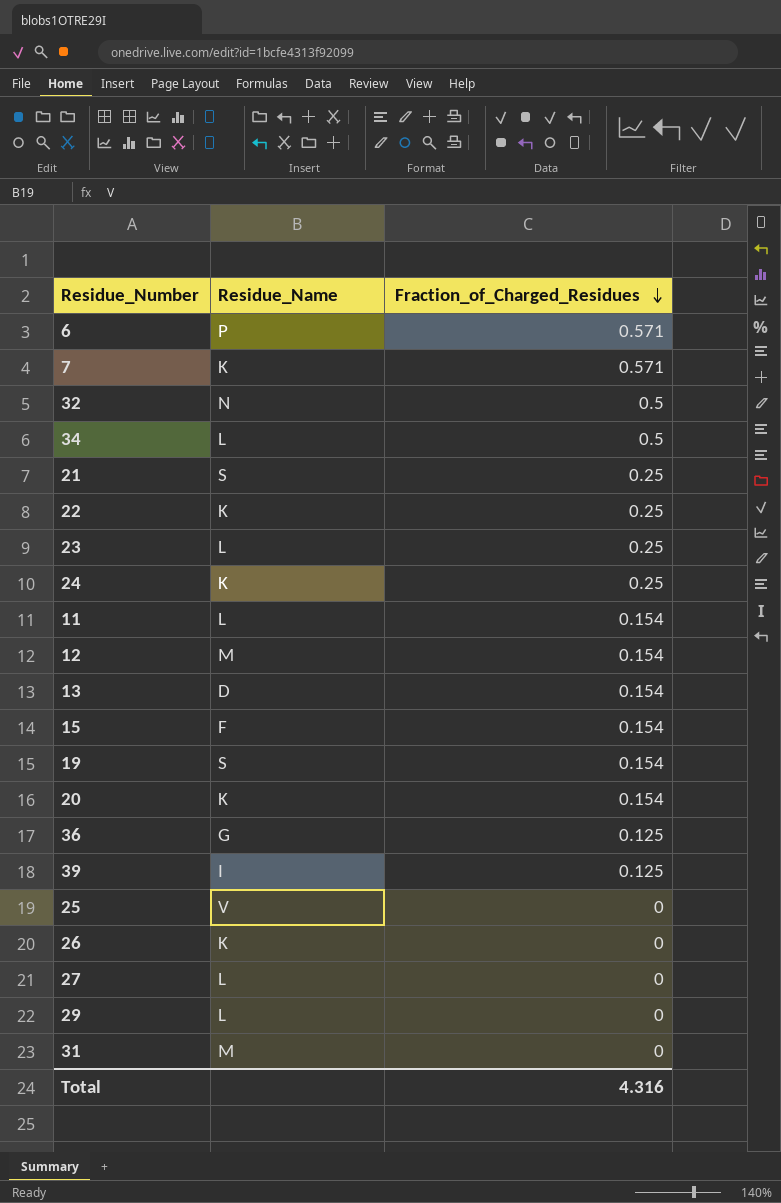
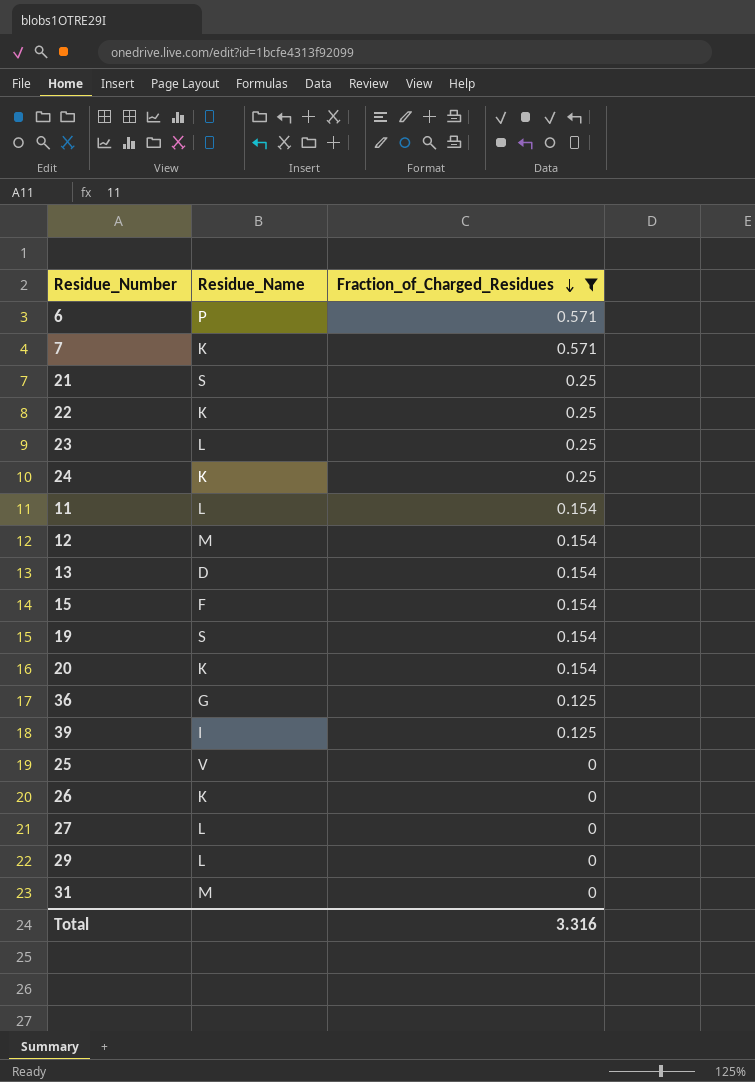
filter: none -> Fraction_of_Charged_Residues != 0.5
Total | Fraction_of_Charged_Residues: 4.316 -> 3.316

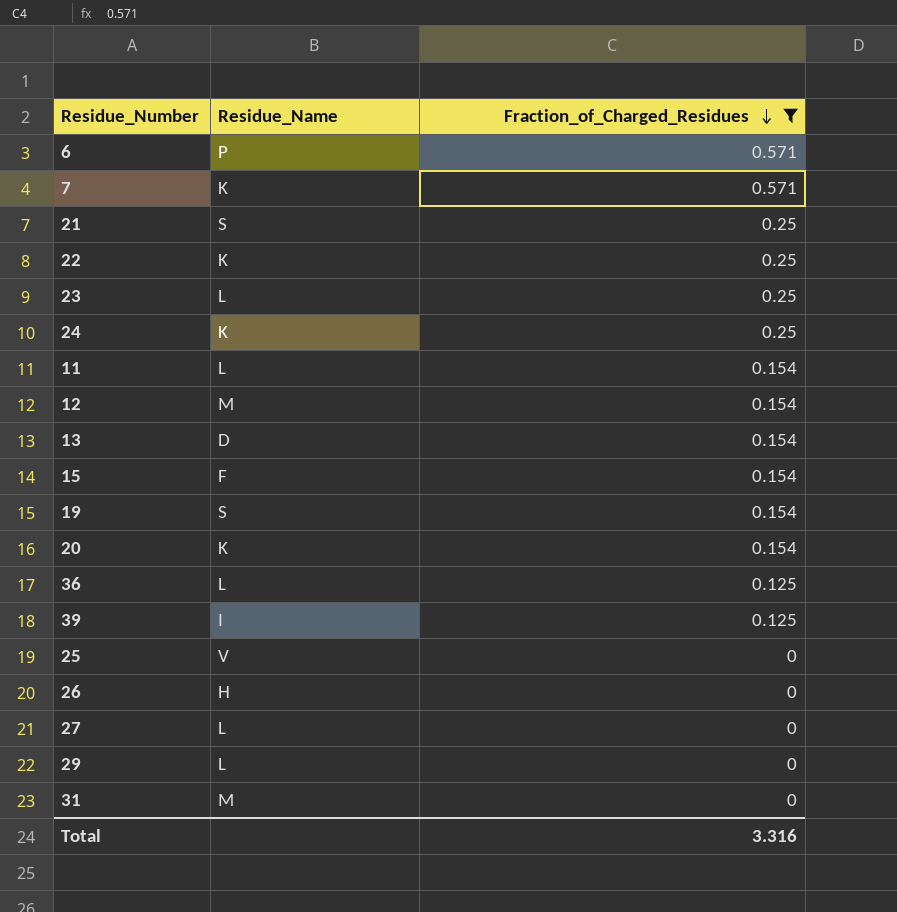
36 | Residue_Name: G -> L
26 | Residue_Name: K -> H

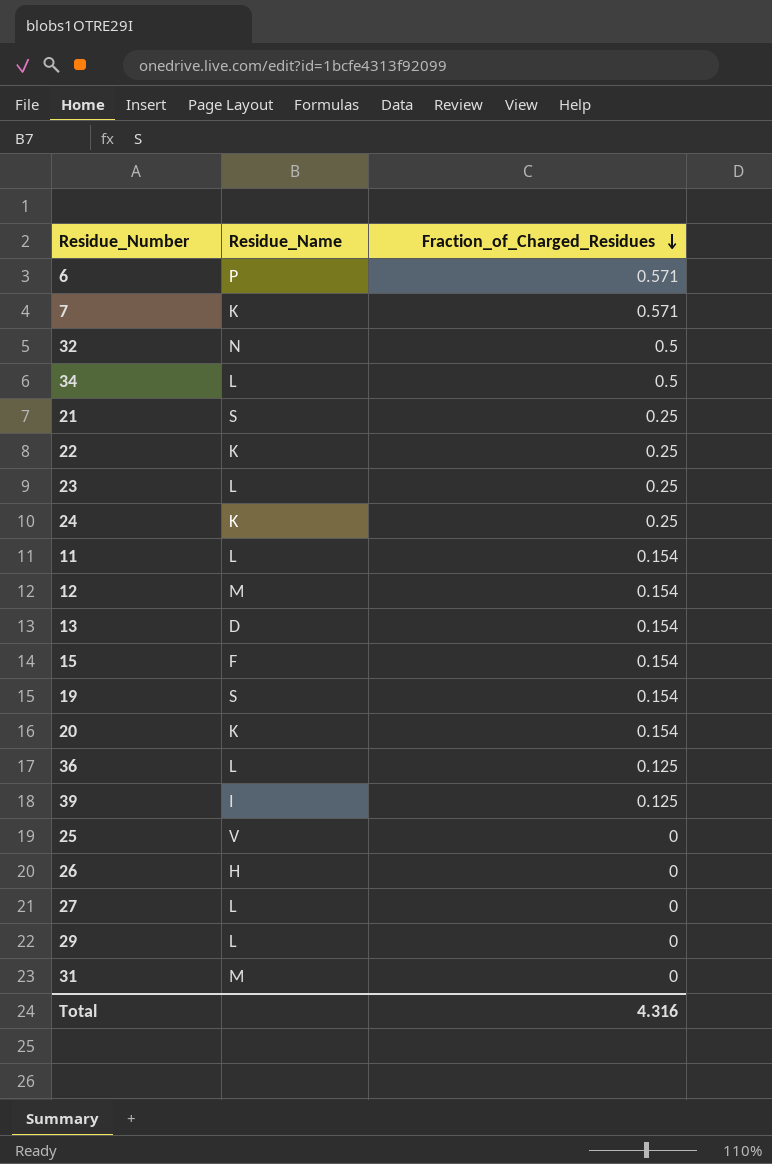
filter: Fraction_of_Charged_Residues != 0.5 -> none
Total | Fraction_of_Charged_Residues: 3.316 -> 4.316

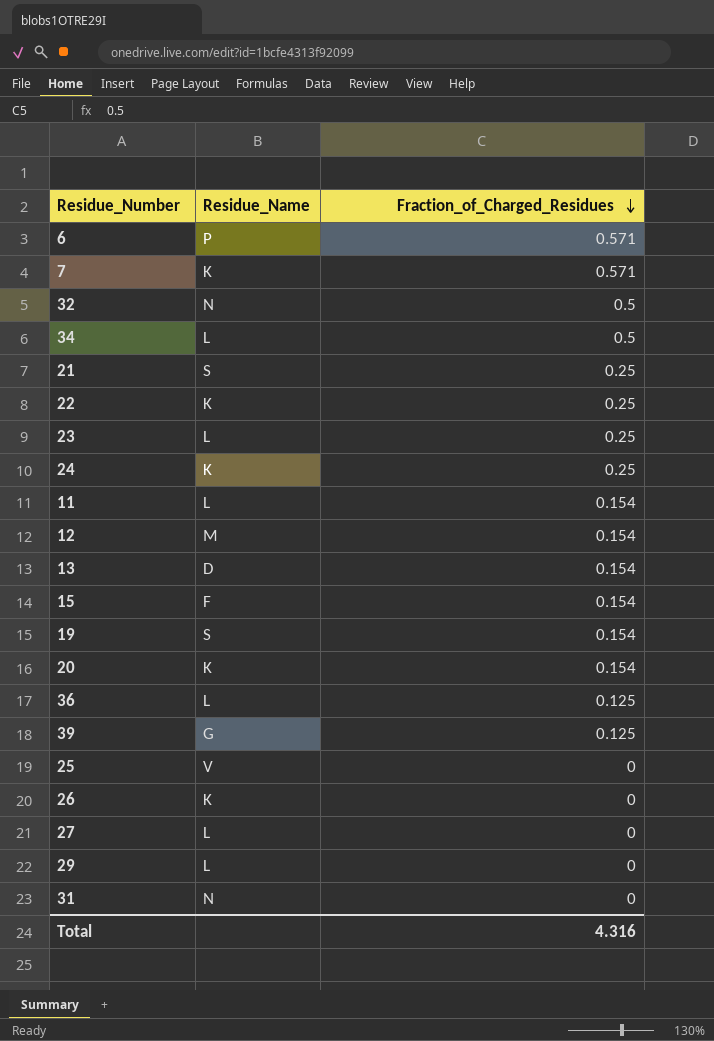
39 | Residue_Name: I -> G
26 | Residue_Name: H -> K
31 | Residue_Name: M -> N

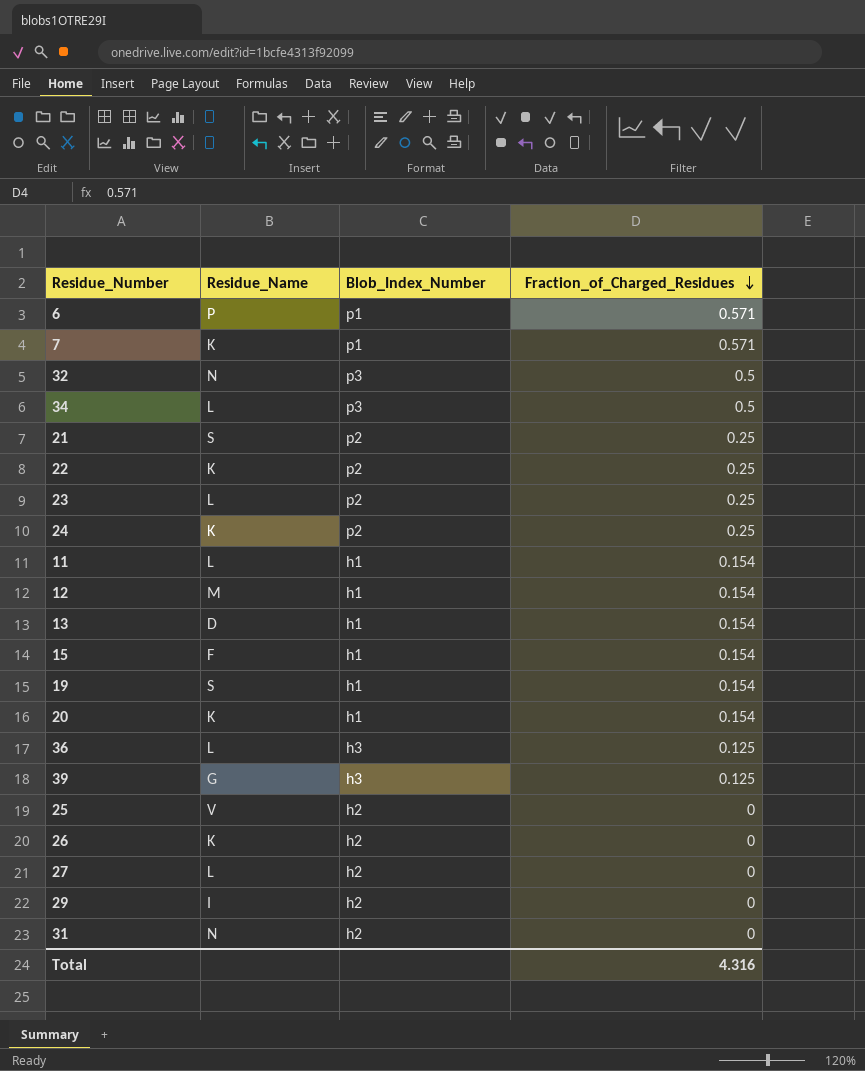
column Blob_Index_Number | position: none -> 3
29 | Residue_Name: L -> I

